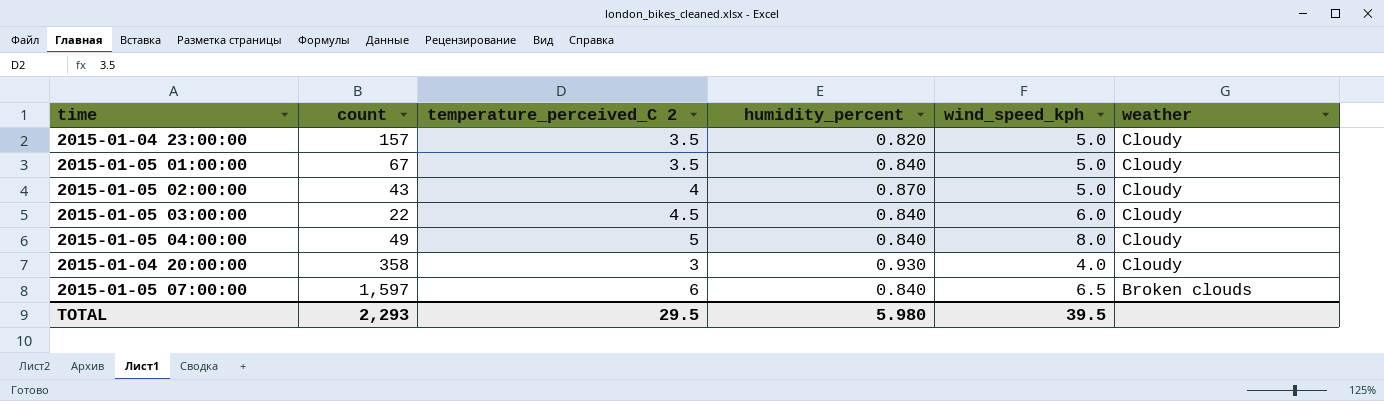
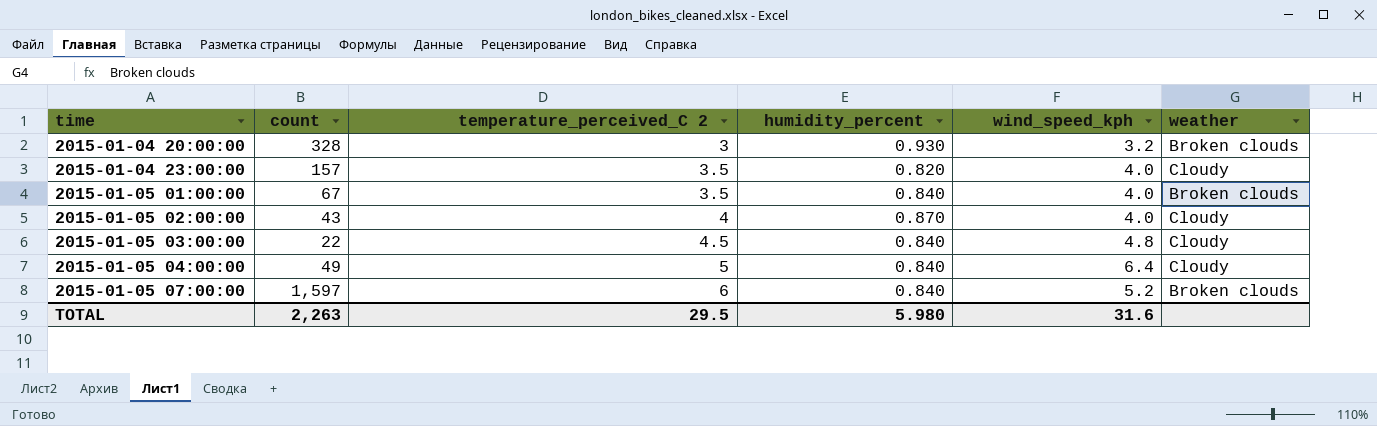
row order: weather descending -> time ascending
2015-01-04 20:00:00 | count: 358 -> 328
2015-01-04 20:00:00 | wind_speed_kph: 4.0 -> 3.2
2015-01-04 20:00:00 | weather: Cloudy -> Broken clouds
2015-01-04 23:00:00 | wind_speed_kph: 5.0 -> 4.0
2015-01-05 01:00:00 | wind_speed_kph: 5.0 -> 4.0
2015-01-05 01:00:00 | weather: Cloudy -> Broken clouds
2015-01-05 02:00:00 | wind_speed_kph: 5.0 -> 4.0
2015-01-05 03:00:00 | wind_speed_kph: 6.0 -> 4.8
2015-01-05 04:00:00 | wind_speed_kph: 8.0 -> 6.4
2015-01-05 07:00:00 | wind_speed_kph: 6.5 -> 5.2
TOTAL | count: 2,293 -> 2,263
TOTAL | wind_speed_kph: 39.5 -> 31.6

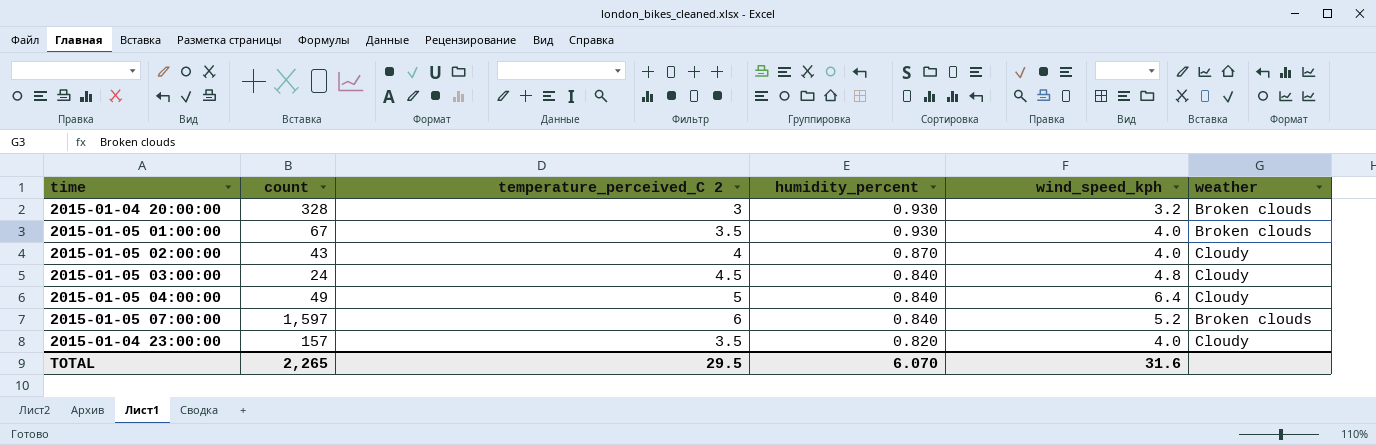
row order: time ascending -> humidity_percent descending
2015-01-05 01:00:00 | humidity_percent: 0.840 -> 0.930
2015-01-05 03:00:00 | count: 22 -> 24
TOTAL | count: 2,263 -> 2,265
TOTAL | humidity_percent: 5.980 -> 6.070

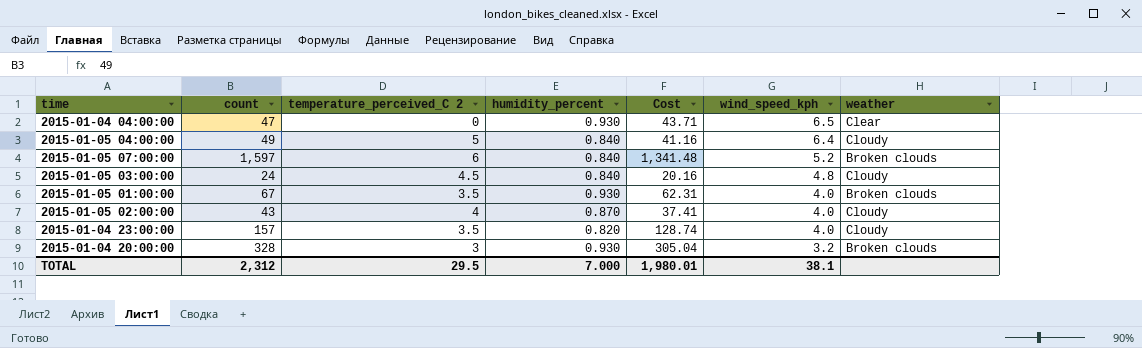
row order: humidity_percent descending -> wind_speed_kph descending
column Cost | formula: none -> [count] * [humidity_percent]
row 2015-01-04 04:00:00: none -> 47 | 0 | 0.930 | 43.71 | 6.5 | Clear
TOTAL | count: 2,265 -> 2,312
TOTAL | humidity_percent: 6.070 -> 7.000
TOTAL | wind_speed_kph: 31.6 -> 38.1

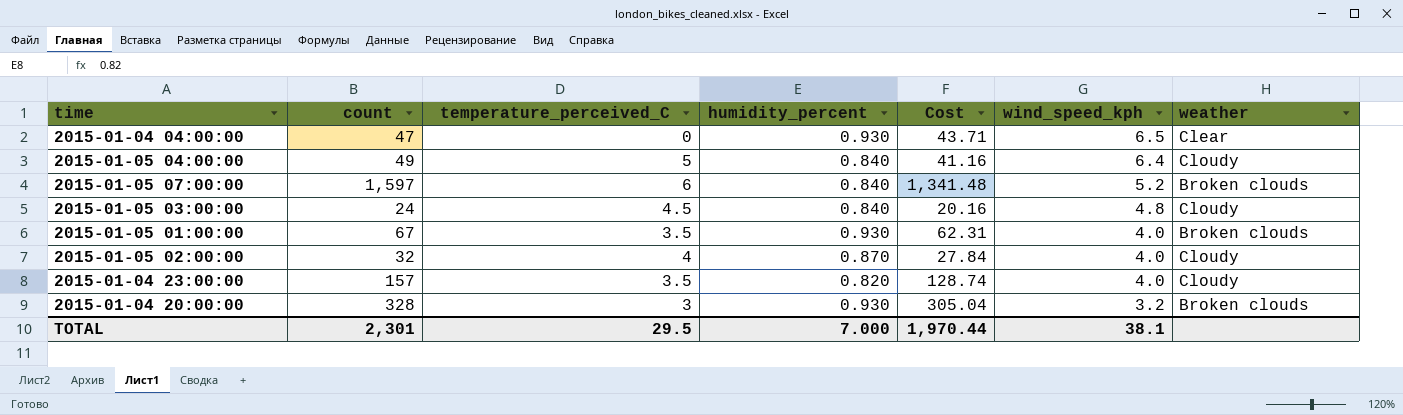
column name: temperature_perceived_C 2 -> temperature_perceived_C
2015-01-05 02:00:00 | count: 43 -> 32
2015-01-05 02:00:00 | Cost: 37.41 -> 27.84
TOTAL | count: 2,312 -> 2,301
TOTAL | Cost: 1,980.01 -> 1,970.44

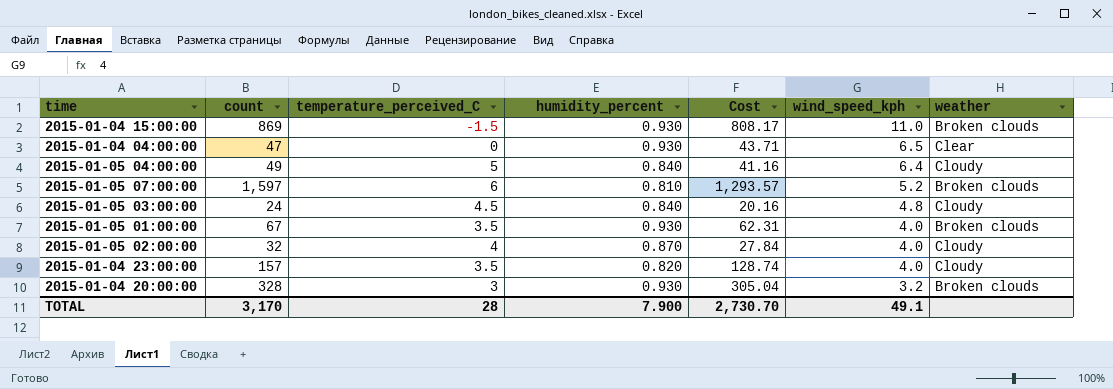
row 2015-01-04 15:00:00: none -> 869 | -1.5 | 0.930 | 808.17 | 11.0 | Broken clouds
2015-01-05 07:00:00 | humidity_percent: 0.840 -> 0.810
2015-01-05 07:00:00 | Cost: 1,341.48 -> 1,293.57
TOTAL | count: 2,301 -> 3,170
TOTAL | temperature_perceived_C: 29.5 -> 28
TOTAL | humidity_percent: 7.000 -> 7.900
TOTAL | Cost: 1,970.44 -> 2,730.70
TOTAL | wind_speed_kph: 38.1 -> 49.1

